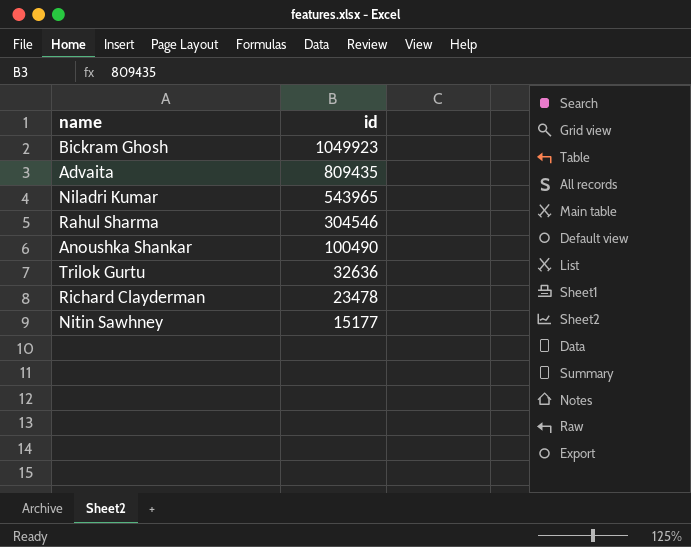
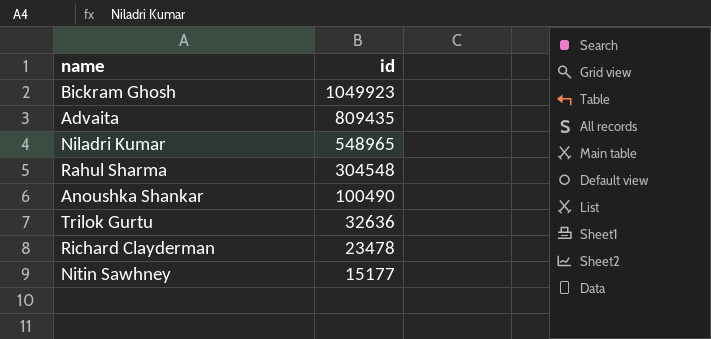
Niladri Kumar | id: 543965 -> 548965
Rahul Sharma | id: 304546 -> 304548

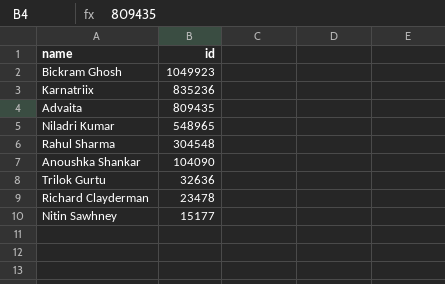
row Karnatriix: none -> 835236
Anoushka Shankar | id: 100490 -> 104090

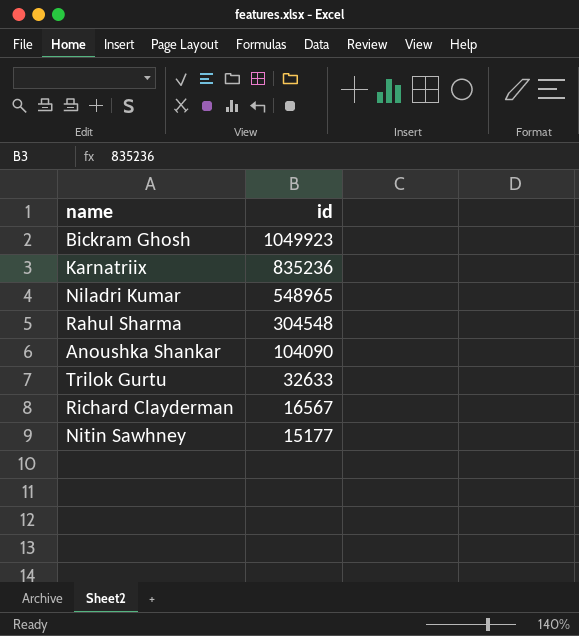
row Advaita: 809435 -> none
Trilok Gurtu | id: 32636 -> 32633
Richard Clayderman | id: 23478 -> 16567

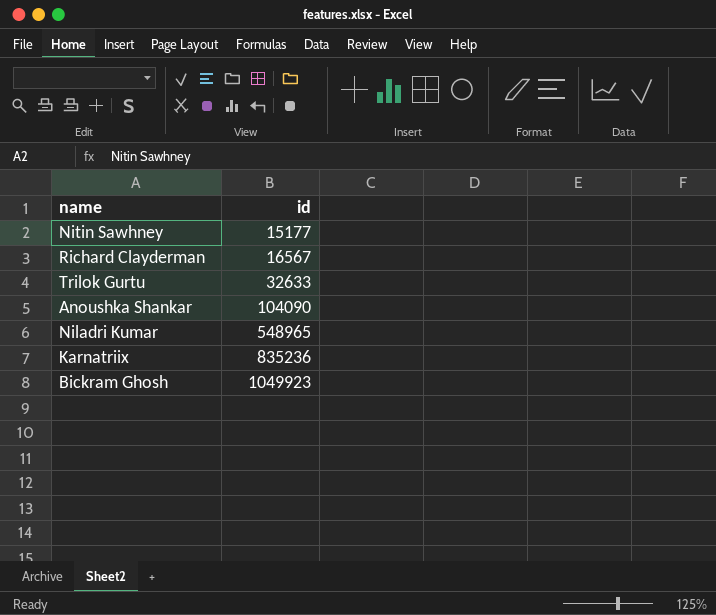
row order: id descending -> id ascending
row Rahul Sharma: 304548 -> none

